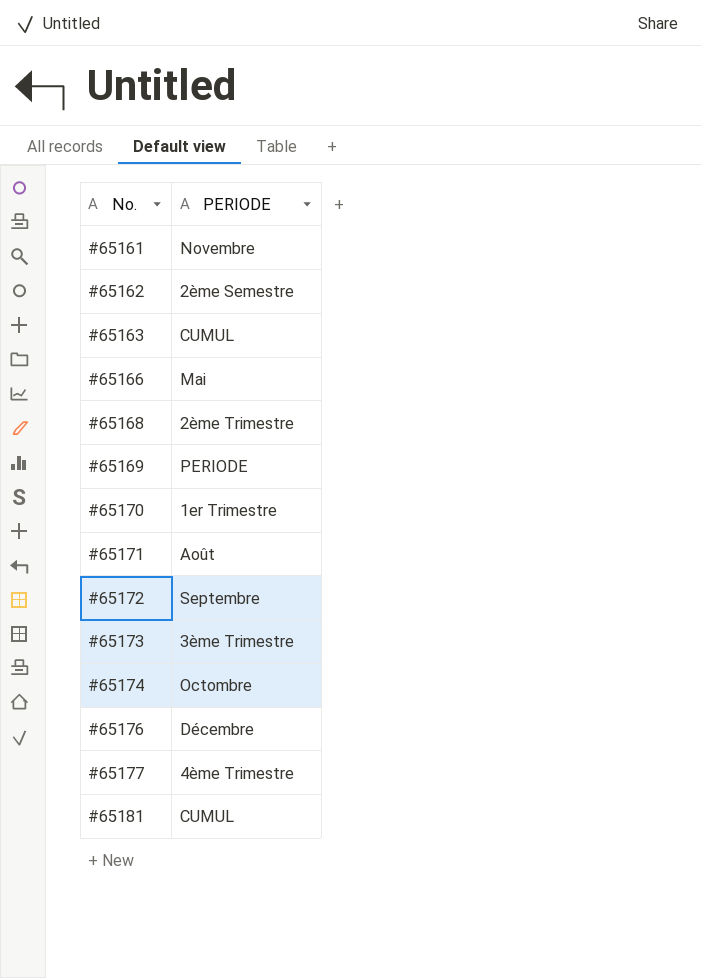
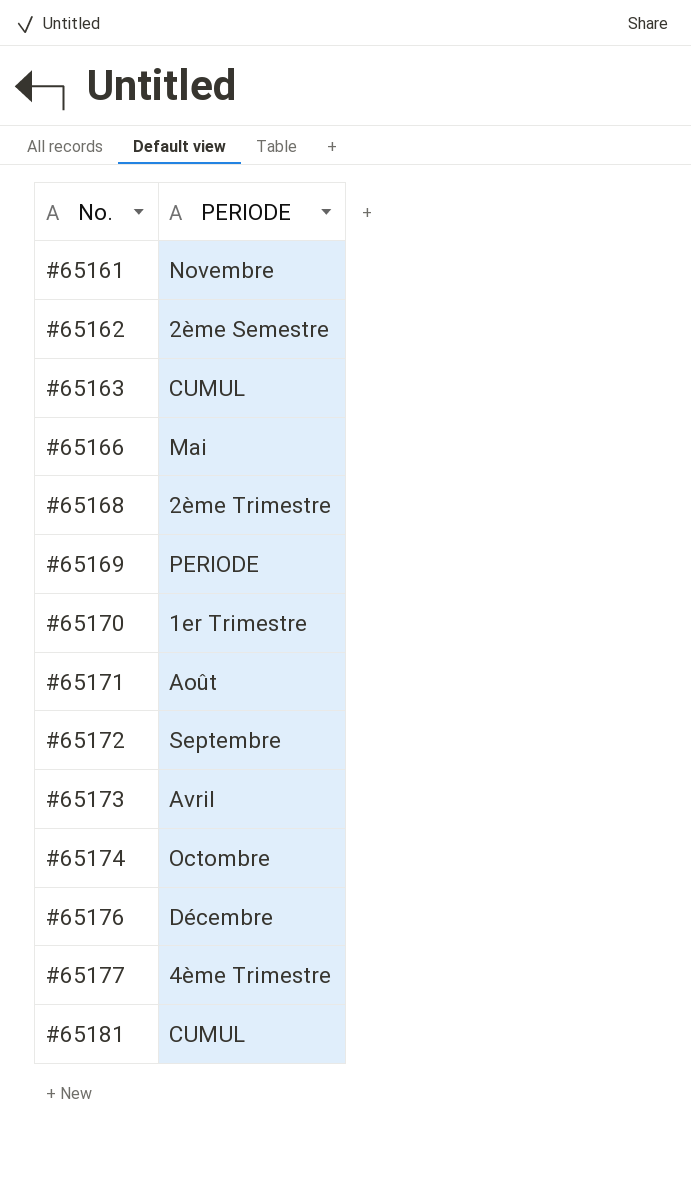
#65173 | PERIODE: 3ème Trimestre -> Avril

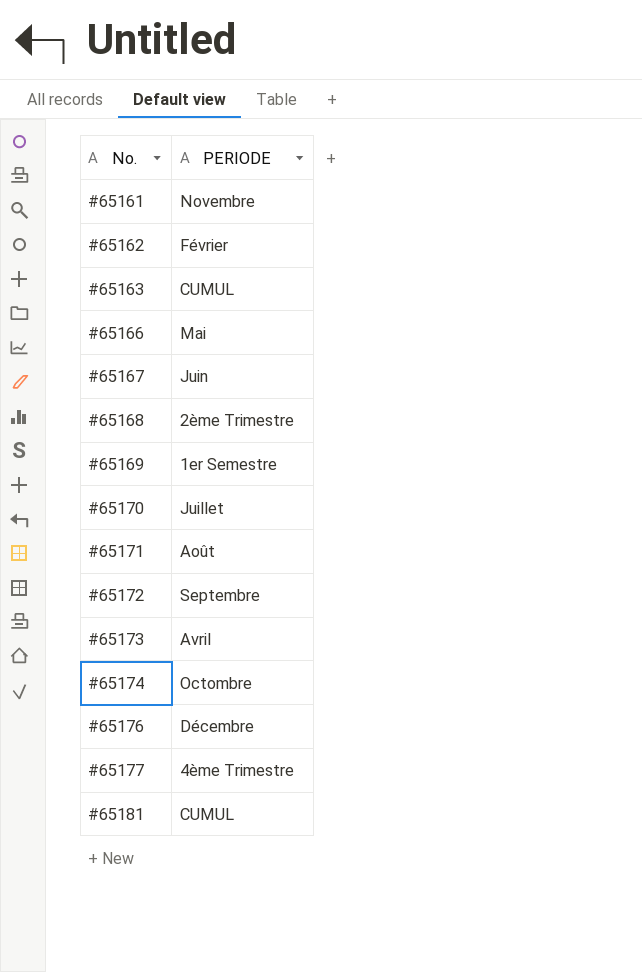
#65162 | PERIODE: 2ème Semestre -> Février
row #65167: none -> Juin
#65169 | PERIODE: PERIODE -> 1er Semestre
#65170 | PERIODE: 1er Trimestre -> Juillet

